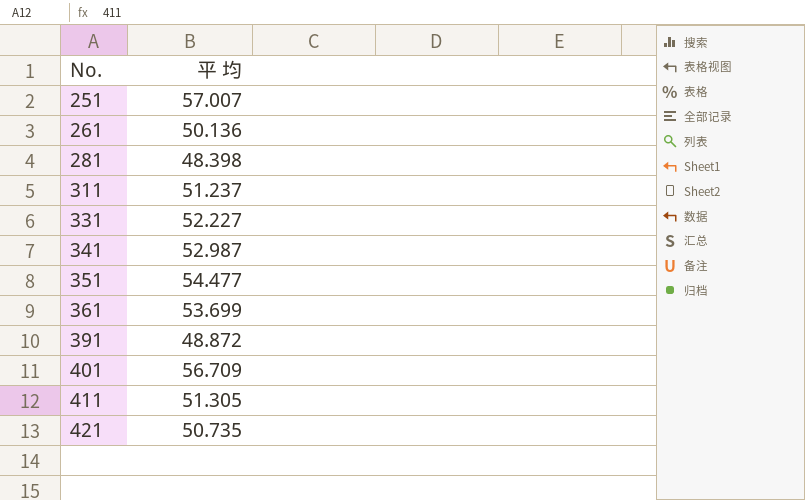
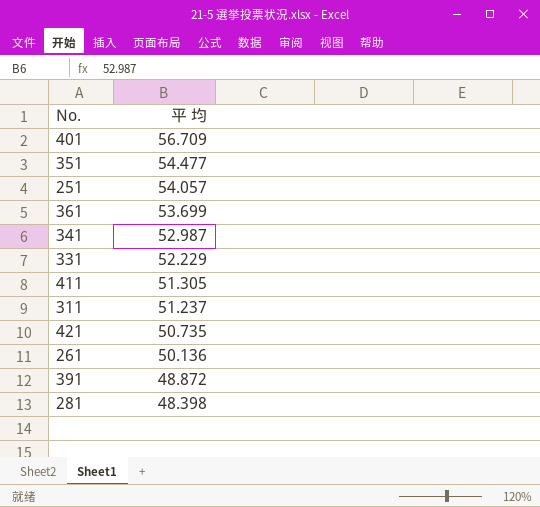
row order: No. ascending -> 平 均 descending
251 | 平 均: 57.007 -> 54.057
331 | 平 均: 52.227 -> 52.229

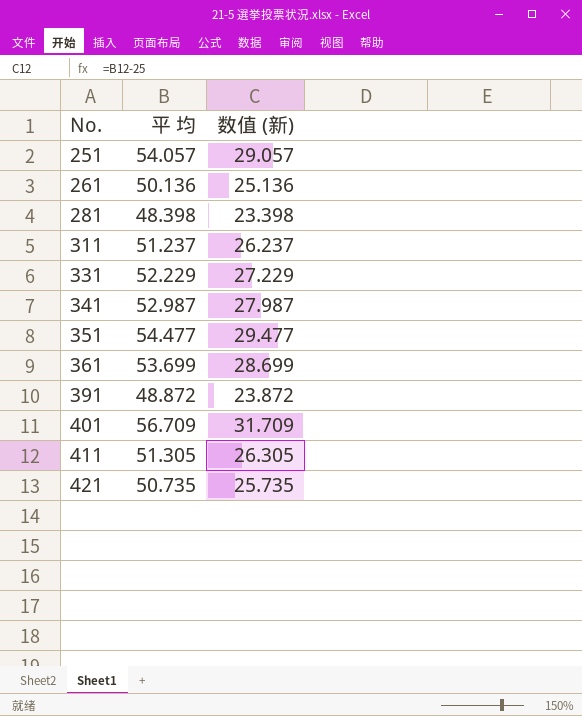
row order: 平 均 descending -> No. ascending
column 数值 (新) | formula: none -> [平 均] - 25

